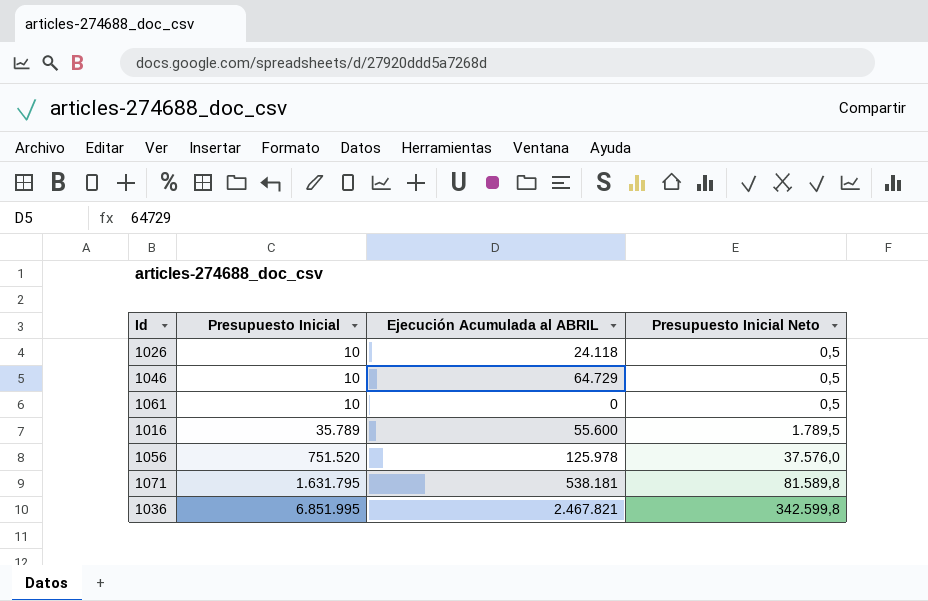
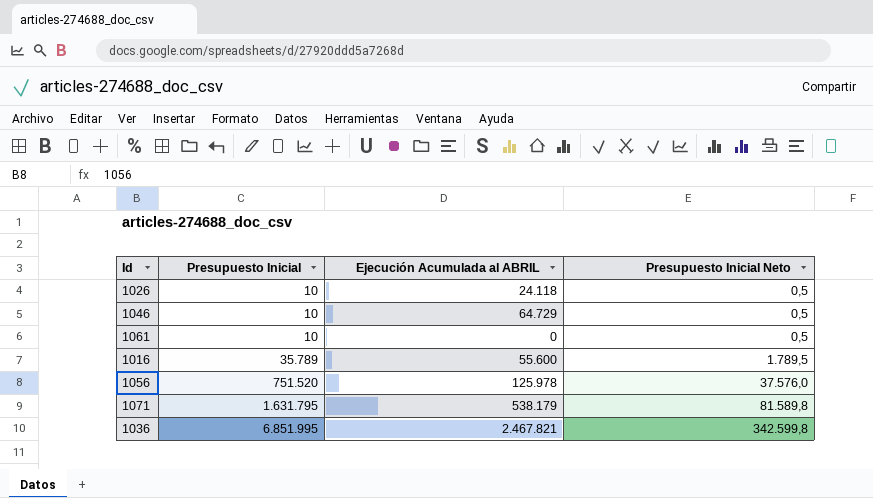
1071 | Ejecución Acumulada al ABRIL: 538.181 -> 538.179

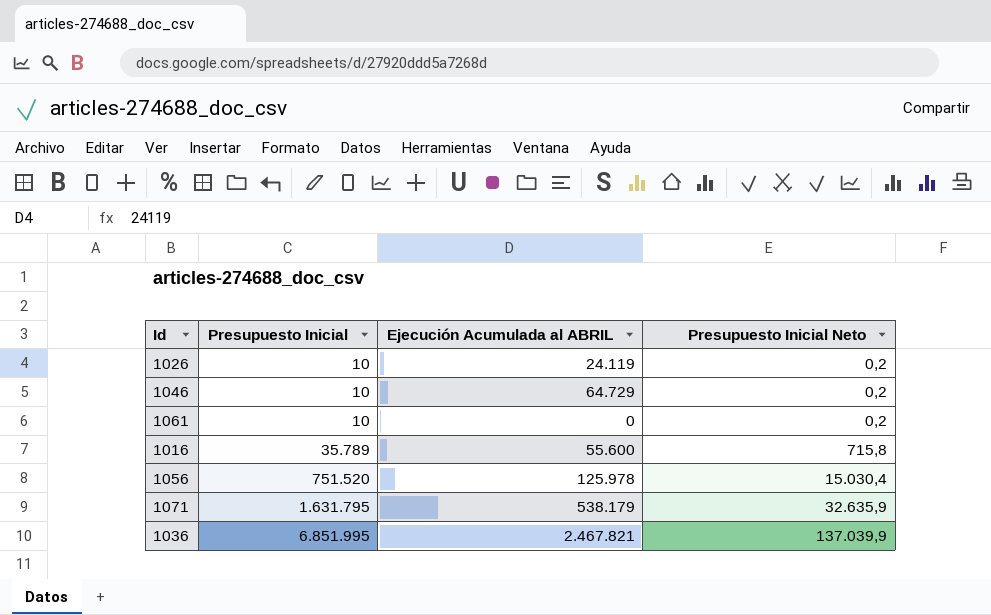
column Presupuesto Inicial Neto | formula: [Presupuesto Inicial] * 0,05 -> [Presupuesto Inicial] * 0,02
1026 | Ejecución Acumulada al ABRIL: 24.118 -> 24.119

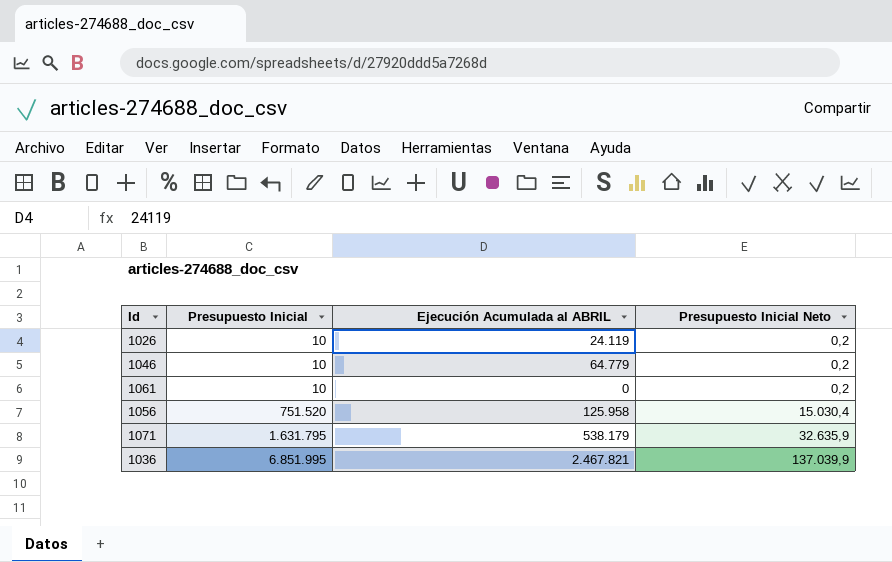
row 1016: 35.789 | 55.600 | 715,8 -> none
1046 | Ejecución Acumulada al ABRIL: 64.729 -> 64.779
1056 | Ejecución Acumulada al ABRIL: 125.978 -> 125.958

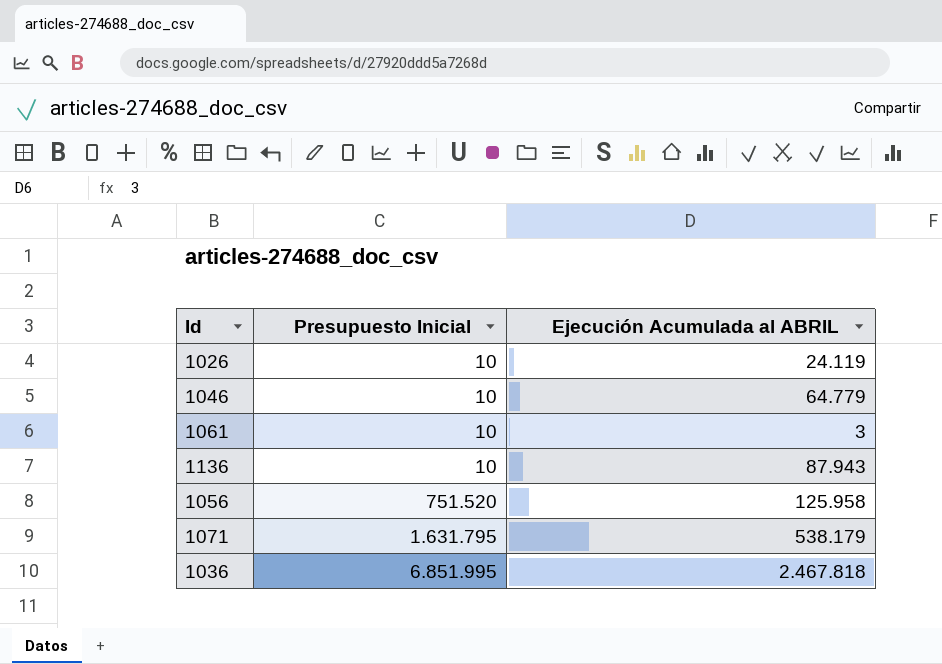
column Presupuesto Inicial Neto | formula: [Presupuesto Inicial] * 0,02 -> none
1061 | Ejecución Acumulada al ABRIL: 0 -> 3
row 1136: none -> 10 | 87.943
1036 | Ejecución Acumulada al ABRIL: 2.467.821 -> 2.467.818

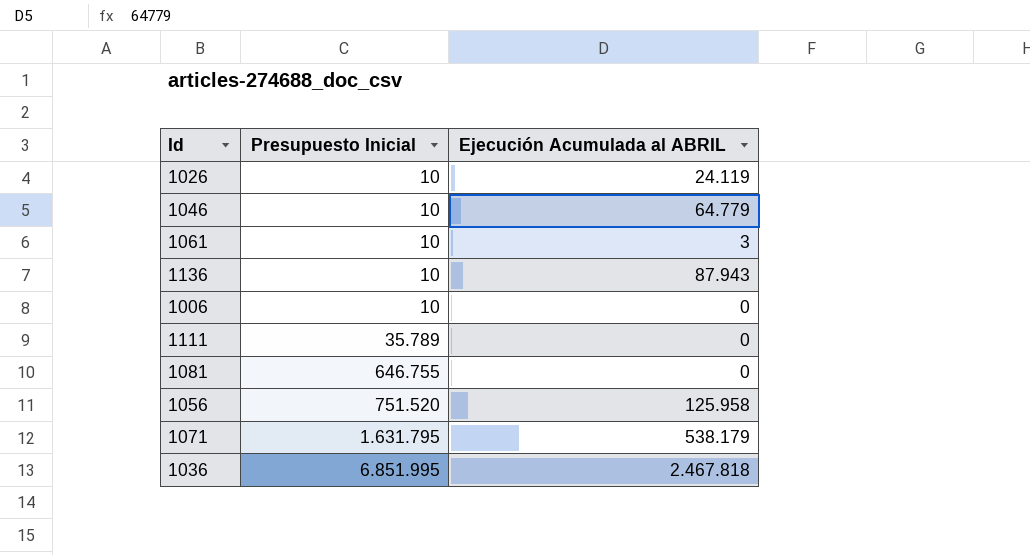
row 1006: none -> 10 | 0
row 1111: none -> 35.789 | 0
row 1081: none -> 646.755 | 0

